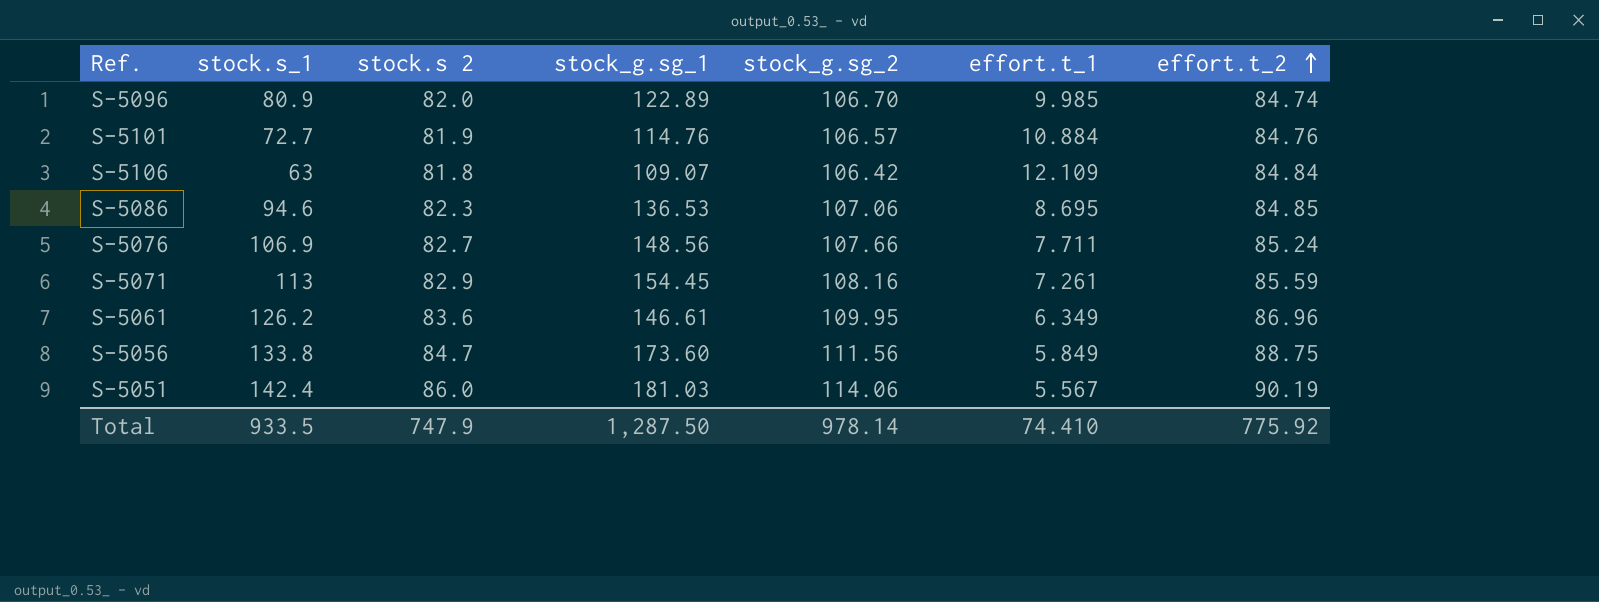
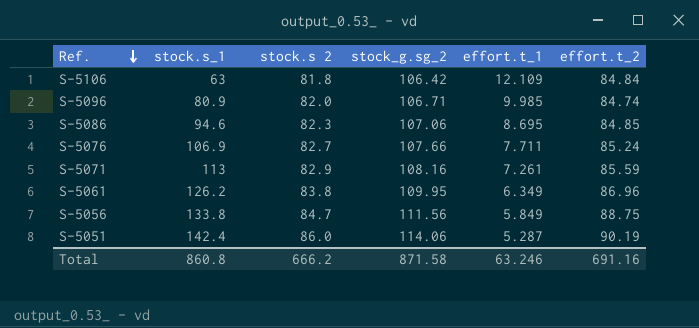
row order: effort.t_2 ascending -> Ref. descending
column stock_g.sg_1 | position: 4 -> none
row S-5101: 72.7 | 81.9 | 114.76 | 106.57 | 10.884 | 84.76 -> none
S-5096 | stock_g.sg_2: 106.70 -> 106.71
S-5061 | stock.s 2: 83.6 -> 83.8
S-5051 | effort.t_1: 5.567 -> 5.287
Total | stock.s_1: 933.5 -> 860.8
Total | stock.s 2: 747.9 -> 666.2
Total | stock_g.sg_2: 978.14 -> 871.58
Total | effort.t_1: 74.410 -> 63.246
Total | effort.t_2: 775.92 -> 691.16

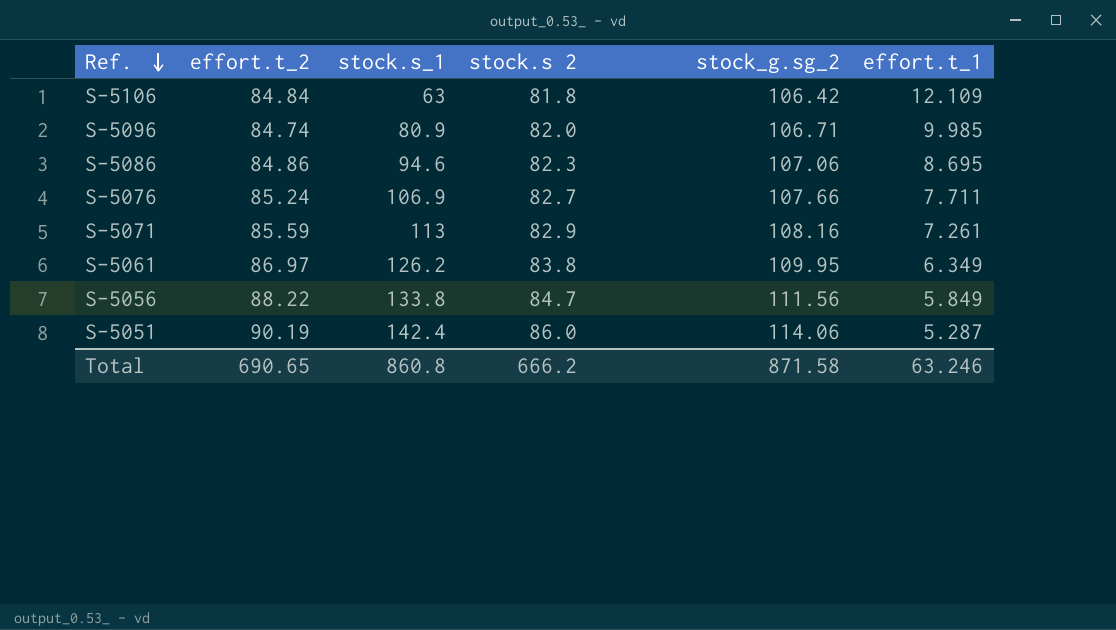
column effort.t_2 | position: 6 -> 2
S-5086 | effort.t_2: 84.85 -> 84.86
S-5061 | effort.t_2: 86.96 -> 86.97
S-5056 | effort.t_2: 88.75 -> 88.22
Total | effort.t_2: 691.16 -> 690.65

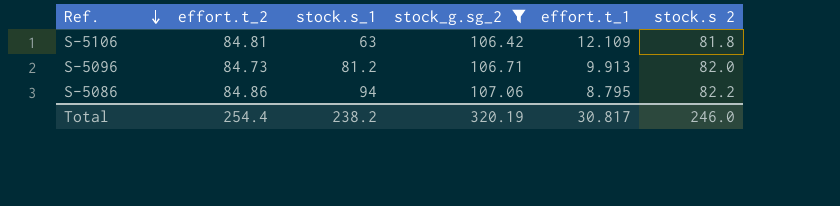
filter: none -> stock_g.sg_2 <= 107.06
column stock.s 2 | position: 4 -> 6
S-5106 | effort.t_2: 84.84 -> 84.81
S-5096 | effort.t_2: 84.74 -> 84.73
S-5096 | stock.s_1: 80.9 -> 81.2
S-5096 | effort.t_1: 9.985 -> 9.913
S-5086 | stock.s_1: 94.6 -> 94
S-5086 | effort.t_1: 8.695 -> 8.795
S-5086 | stock.s 2: 82.3 -> 82.2
Total | effort.t_2: 690.65 -> 254.4
Total | stock.s_1: 860.8 -> 238.2
Total | stock_g.sg_2: 871.58 -> 320.19
Total | effort.t_1: 63.246 -> 30.817
Total | stock.s 2: 666.2 -> 246.0

